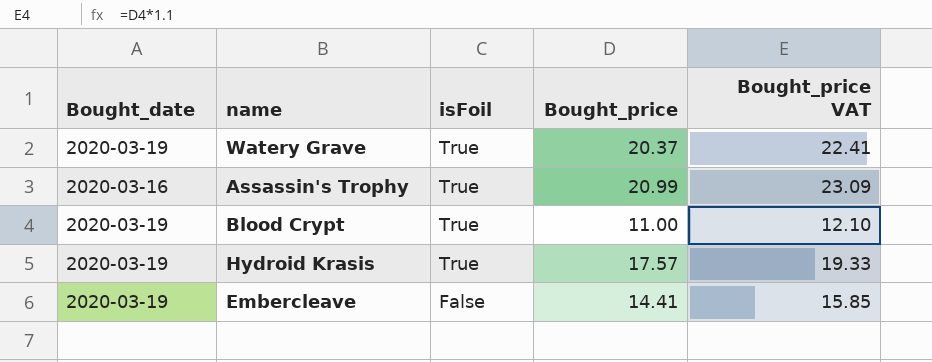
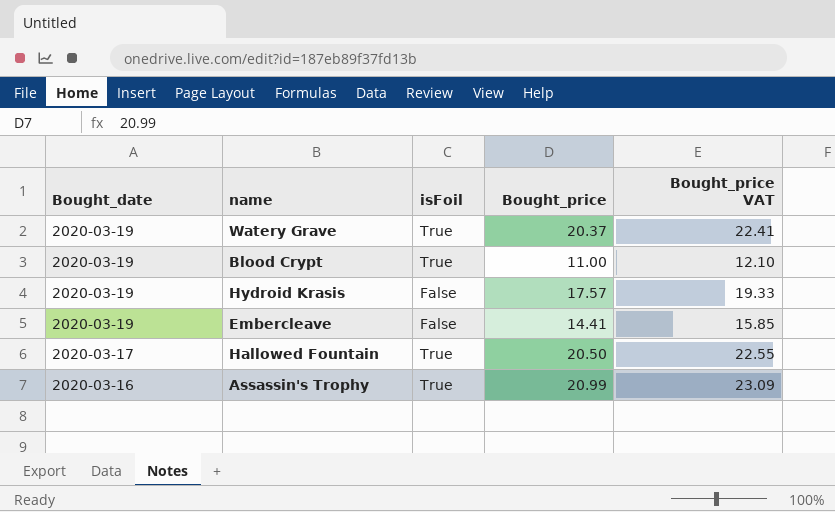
row order: isFoil descending -> Bought_date descending
Hydroid Krasis | isFoil: True -> False
row Hallowed Fountain: none -> 2020-03-17 | True | 20.50 | 22.55

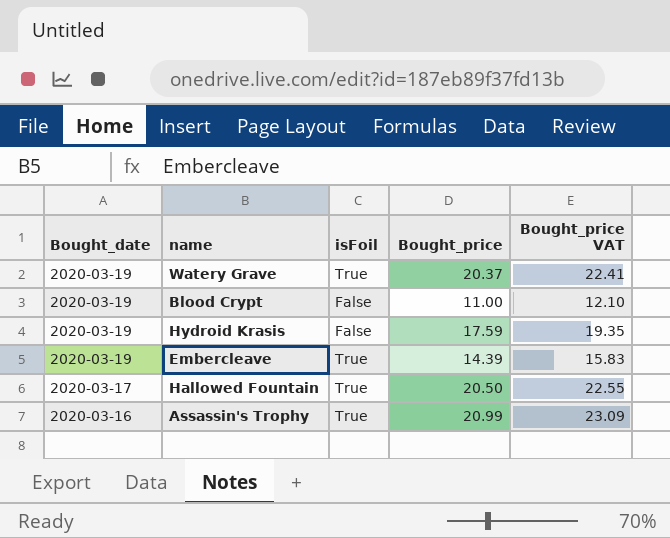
Blood Crypt | isFoil: True -> False
Hydroid Krasis | Bought_price: 17.57 -> 17.59
Hydroid Krasis | Bought_price VAT: 19.33 -> 19.35
Embercleave | isFoil: False -> True
Embercleave | Bought_price: 14.41 -> 14.39
Embercleave | Bought_price VAT: 15.85 -> 15.83

